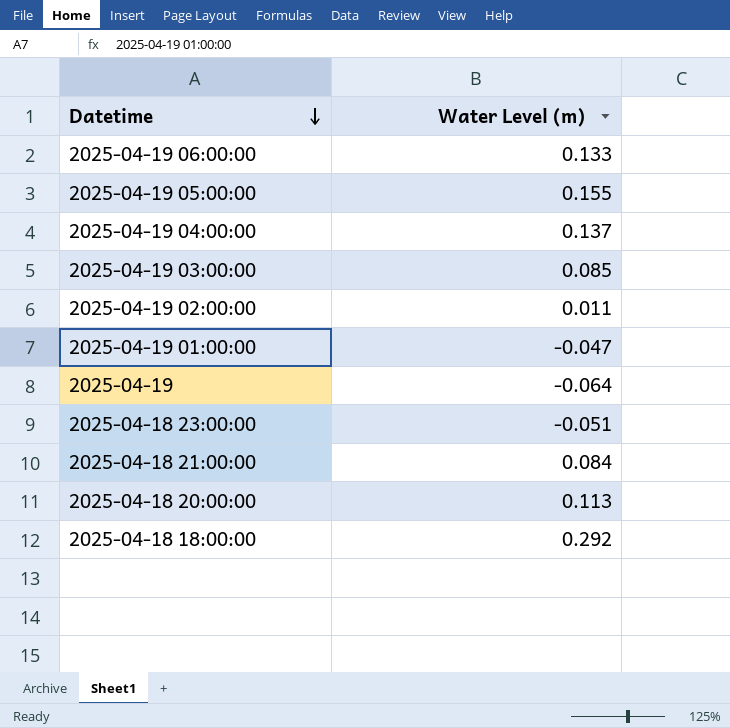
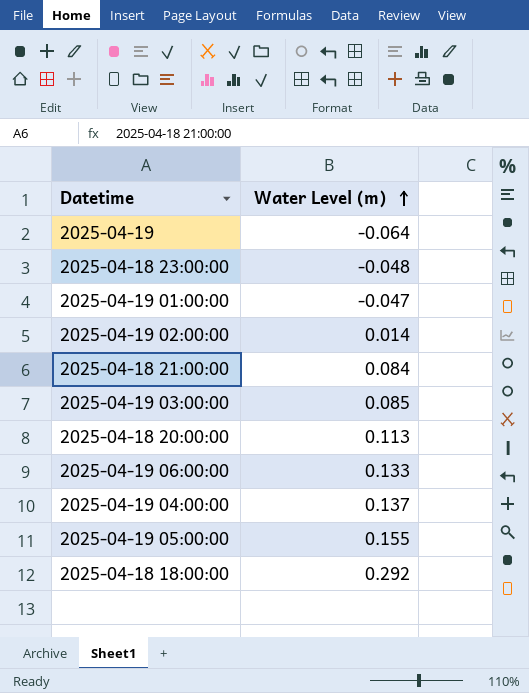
row order: Datetime descending -> Water Level (m) ascending
2025-04-18 23:00:00 | Water Level (m): -0.051 -> -0.048
2025-04-19 02:00:00 | Water Level (m): 0.011 -> 0.014

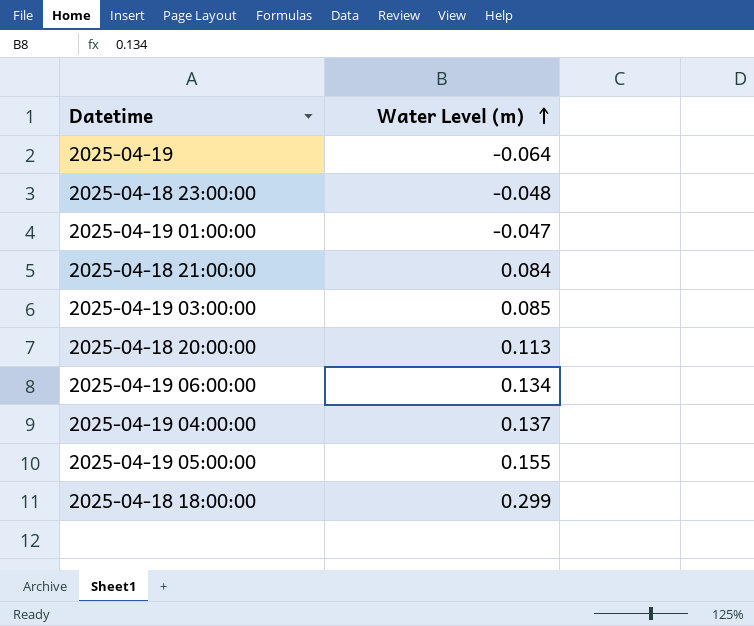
row 2025-04-19 02:00:00: 0.014 -> none
2025-04-19 06:00:00 | Water Level (m): 0.133 -> 0.134
2025-04-18 18:00:00 | Water Level (m): 0.292 -> 0.299

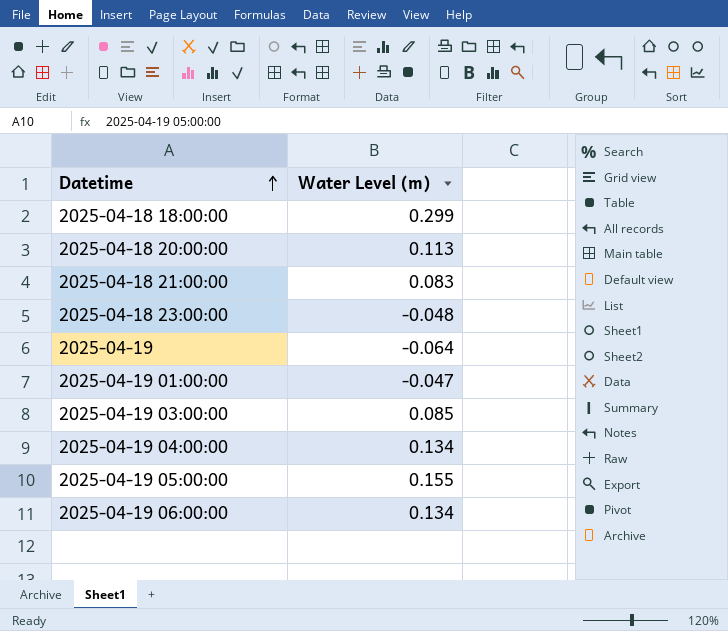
row order: Water Level (m) ascending -> Datetime ascending
2025-04-18 21:00:00 | Water Level (m): 0.084 -> 0.083
2025-04-19 04:00:00 | Water Level (m): 0.137 -> 0.134

